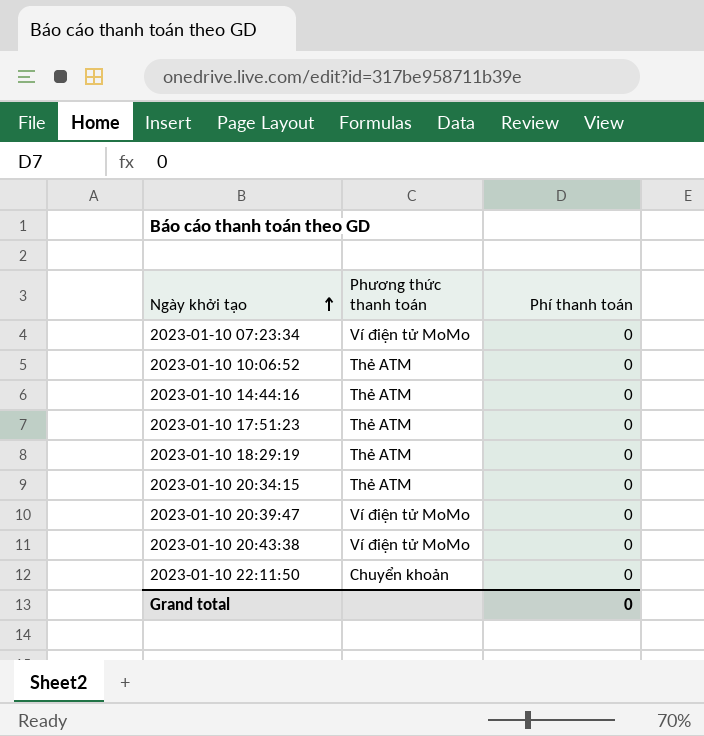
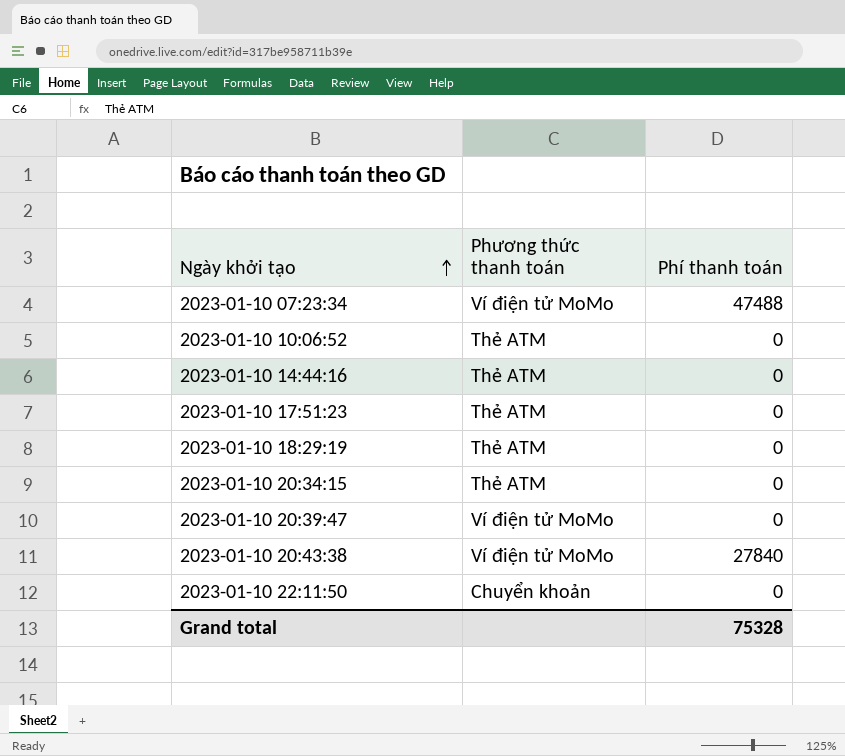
2023-01-10 07:23:34 | Phí thanh toán: 0 -> 47488
2023-01-10 20:43:38 | Phí thanh toán: 0 -> 27840
Grand total | Phí thanh toán: 0 -> 75328

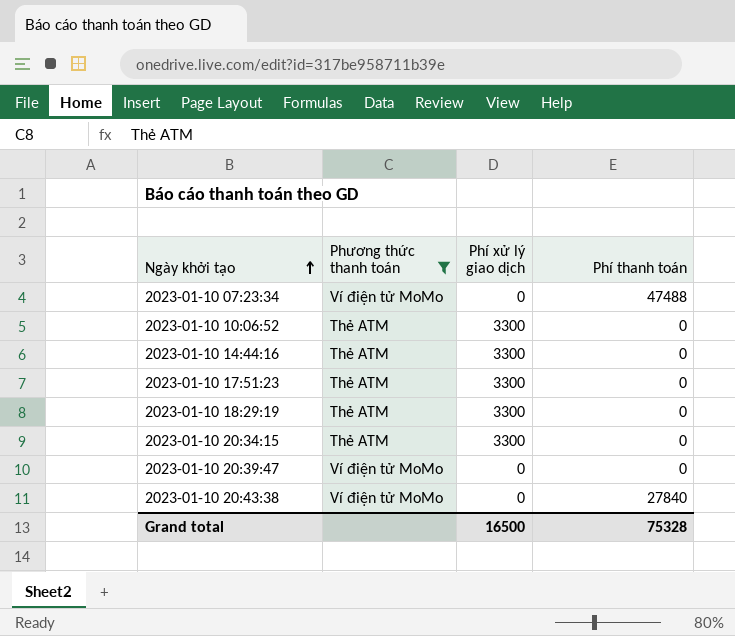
filter: none -> Phương thức thanh toán != Chuyển khoản
column Phí xử lý giao dịch | position: none -> 3

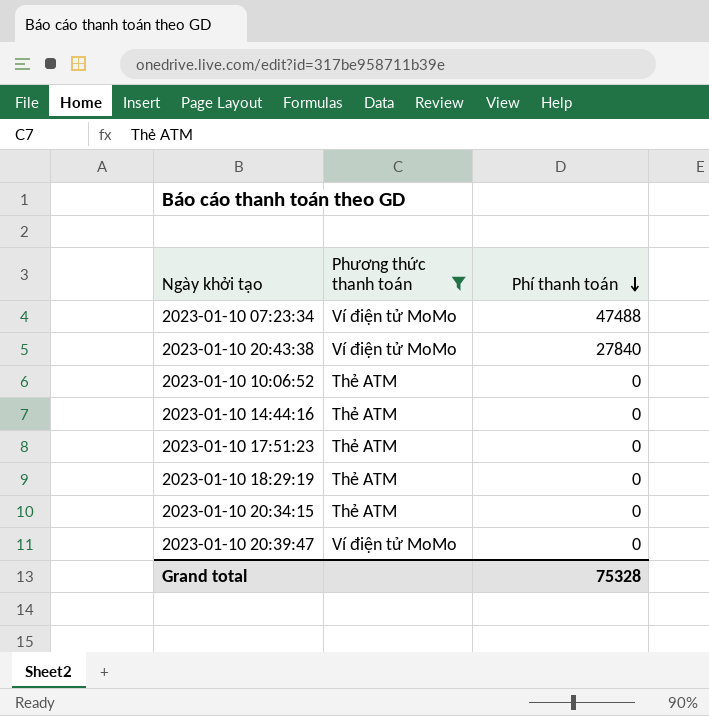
row order: Ngày khởi tạo ascending -> Phí thanh toán descending
column Phí xử lý giao dịch | position: 3 -> none

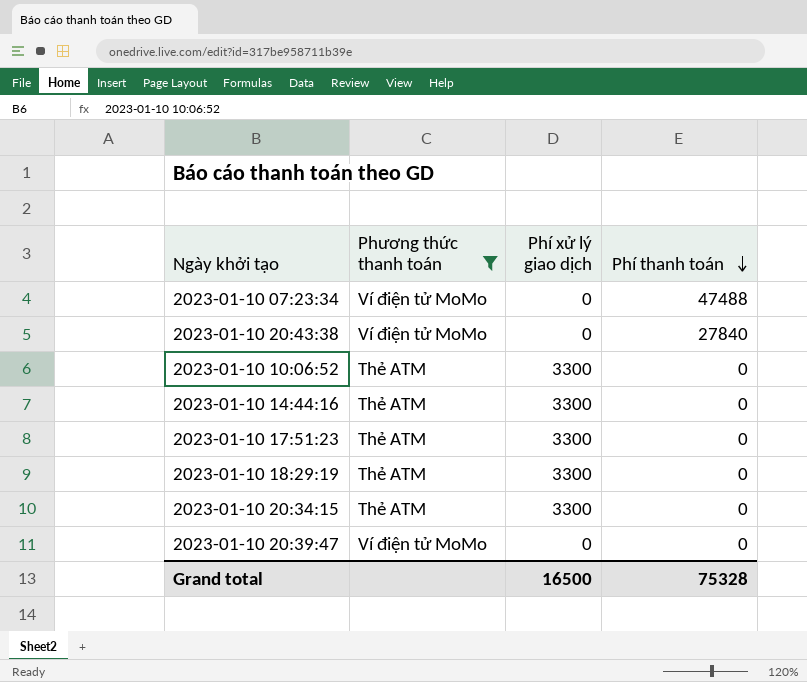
column Phí xử lý giao dịch | position: none -> 3

